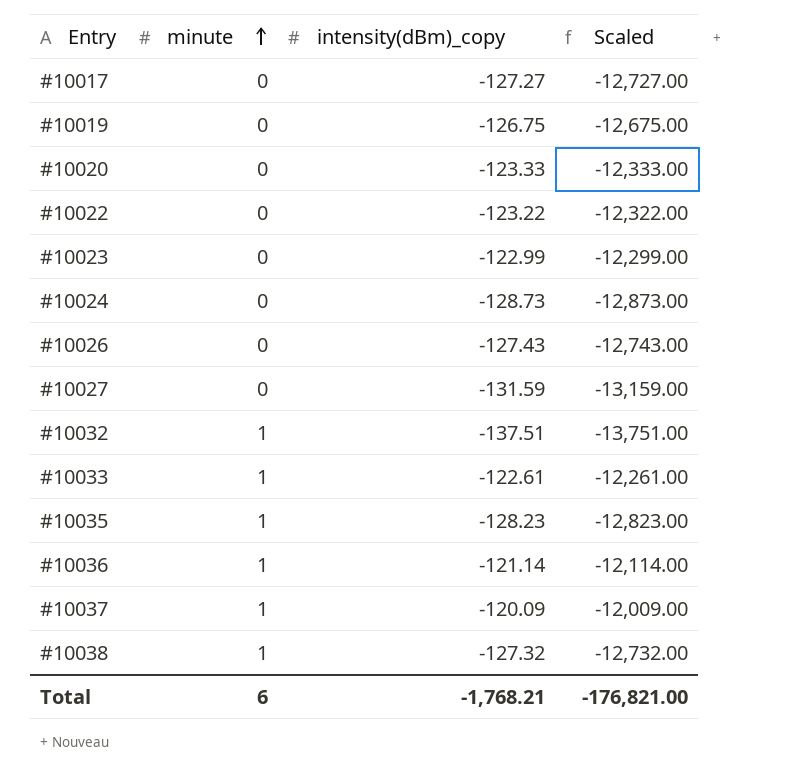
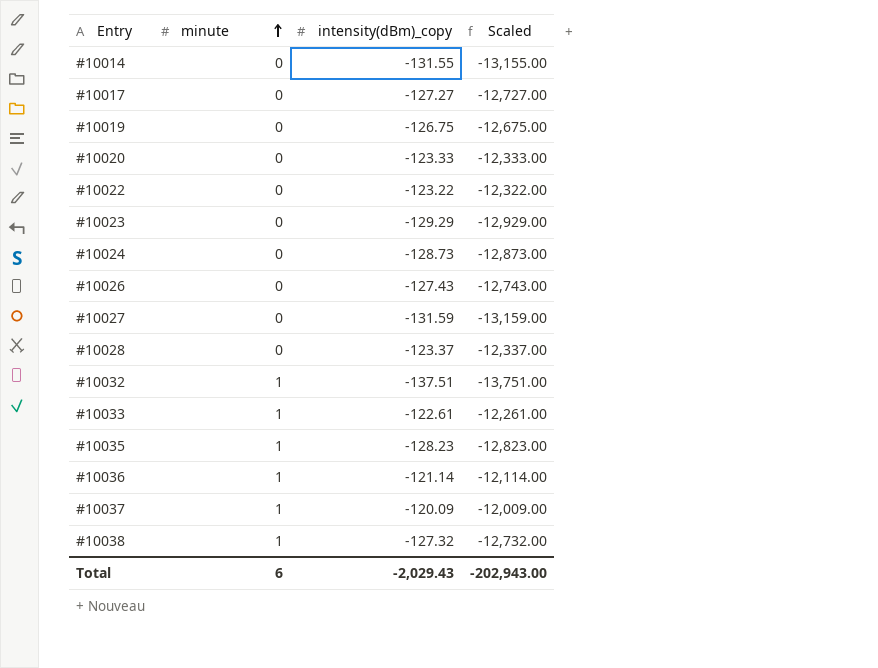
row #10014: none -> 0 | -131.55 | -13,155.00
#10023 | intensity(dBm)_copy: -122.99 -> -129.29
#10023 | Scaled: -12,299.00 -> -12,929.00
row #10028: none -> 0 | -123.37 | -12,337.00
Total | intensity(dBm)_copy: -1,768.21 -> -2,029.43
Total | Scaled: -176,821.00 -> -202,943.00

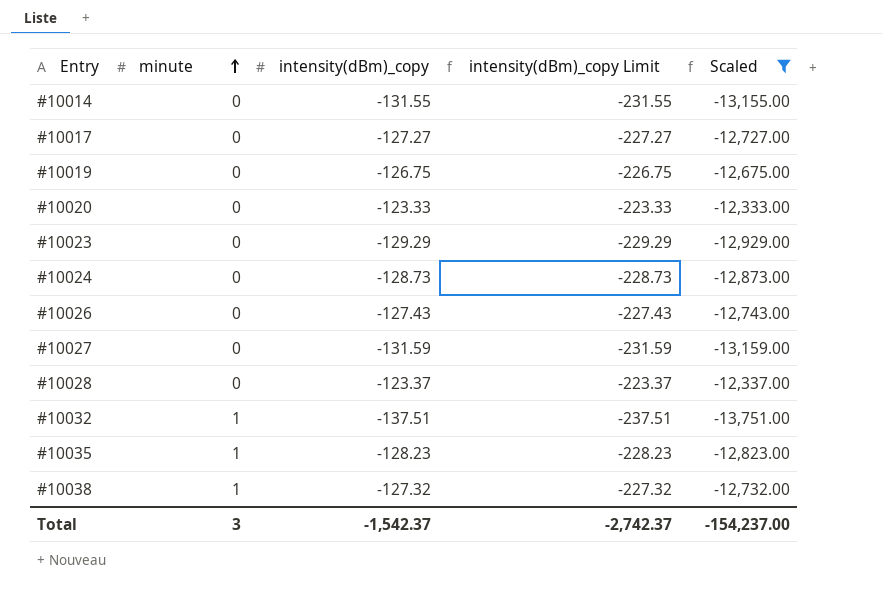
filter: none -> Scaled <= -12,333.00
column intensity(dBm)_copy Limit | formula: none -> [intensity(dBm)_copy] - 100
Total | minute: 6 -> 3
Total | intensity(dBm)_copy: -2,029.43 -> -1,542.37
Total | Scaled: -202,943.00 -> -154,237.00

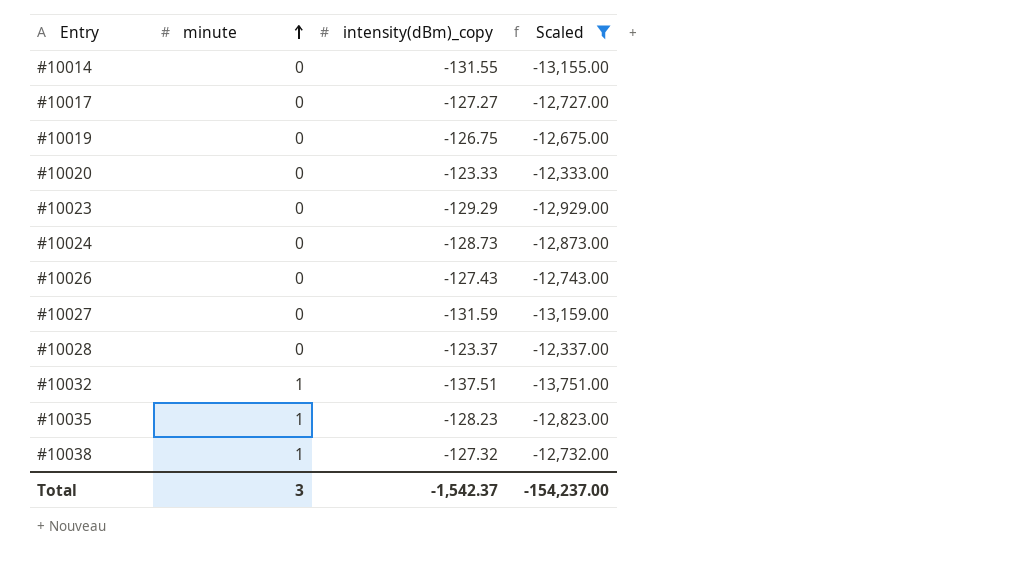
column intensity(dBm)_copy Limit | formula: [intensity(dBm)_copy] - 100 -> none

